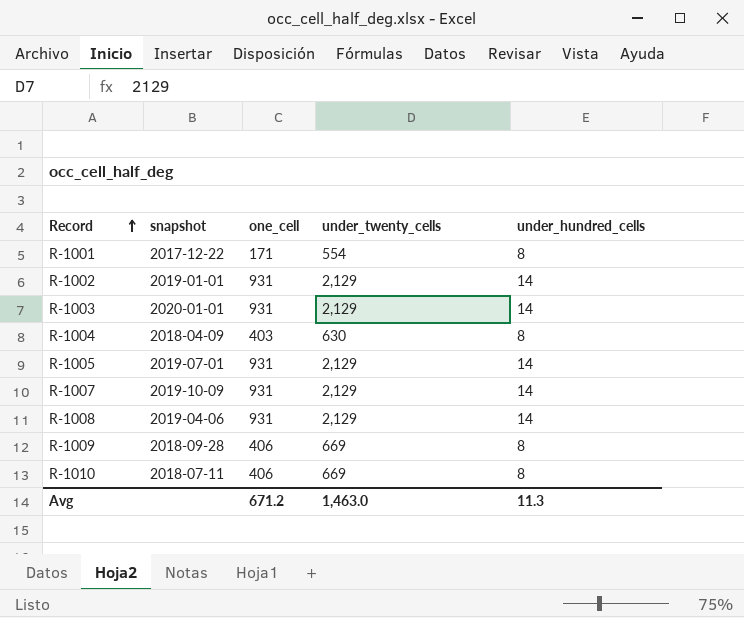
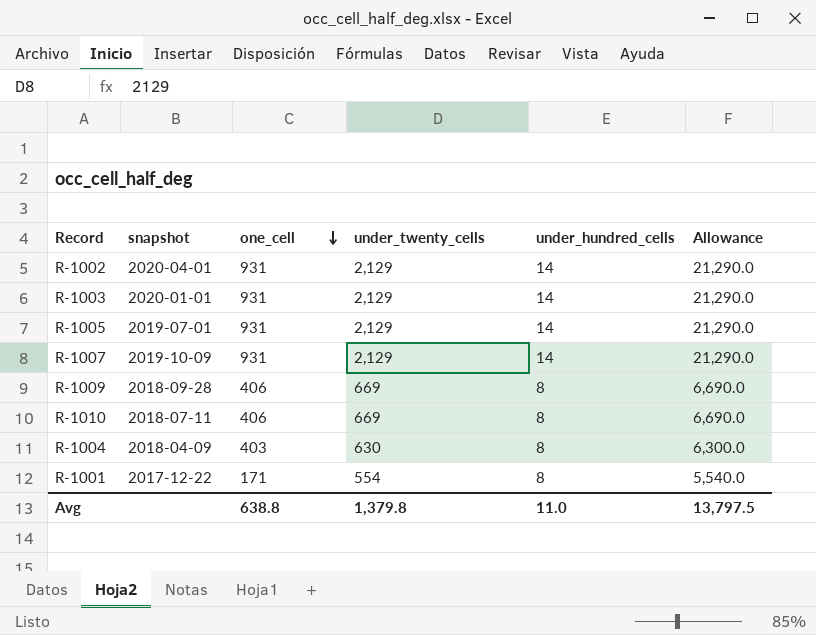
row order: Record ascending -> one_cell descending
column Allowance | formula: none -> [under_twenty_cells] * 10
row R-1008: 2019-04-06 | 931 | 2,129 | 14 -> none
R-1002 | snapshot: 2019-01-01 -> 2020-04-01
Avg | one_cell: 671.2 -> 638.8
Avg | under_twenty_cells: 1,463.0 -> 1,379.8
Avg | under_hundred_cells: 11.3 -> 11.0

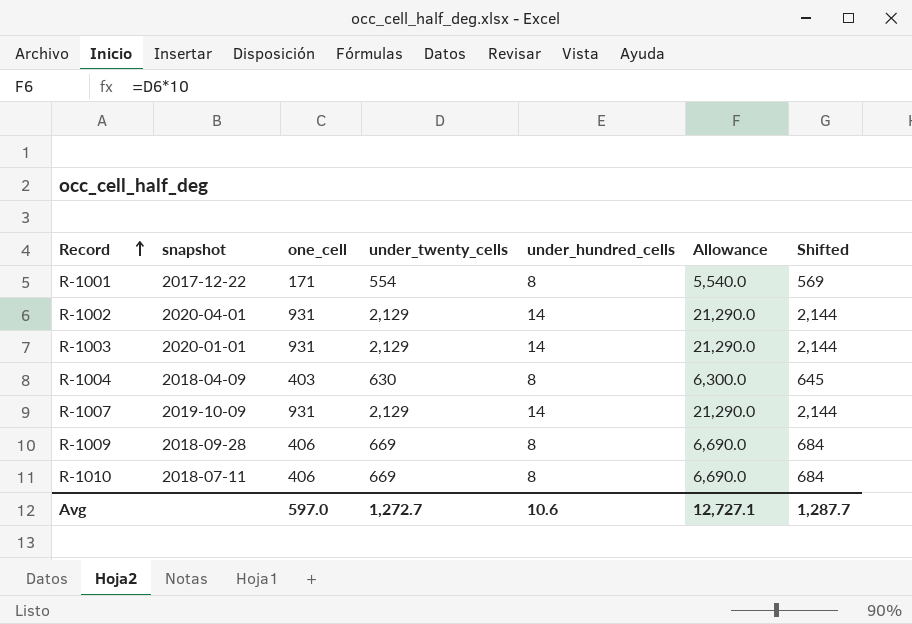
row order: one_cell descending -> Record ascending
column Shifted | formula: none -> [under_twenty_cells] + 15
row R-1005: 2019-07-01 | 931 | 2,129 | 14 | 21,290.0 -> none
Avg | one_cell: 638.8 -> 597.0
Avg | under_twenty_cells: 1,379.8 -> 1,272.7
Avg | under_hundred_cells: 11.0 -> 10.6
Avg | Allowance: 13,797.5 -> 12,727.1

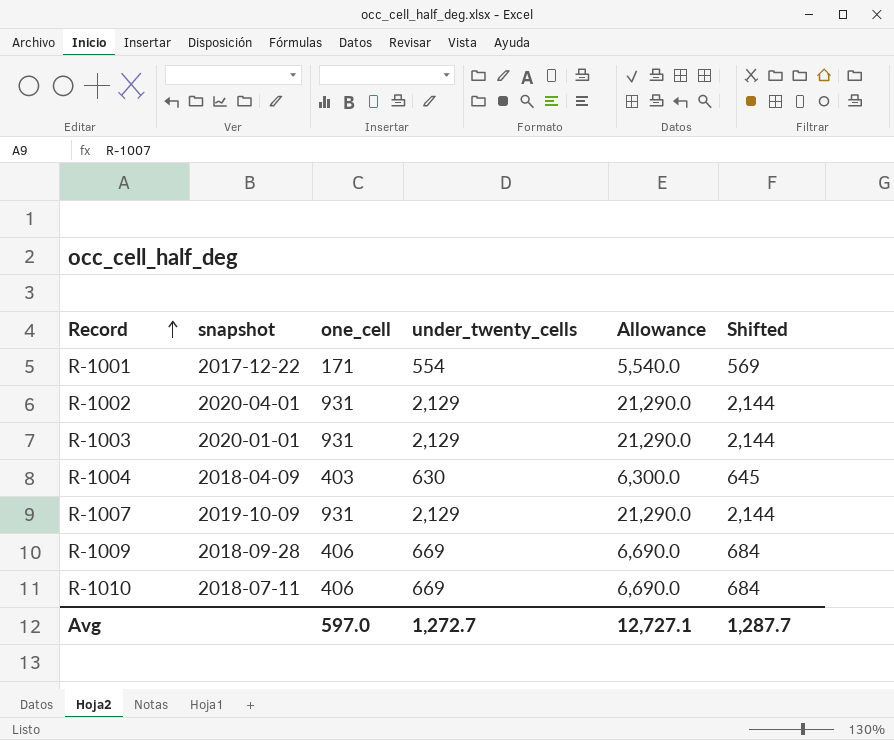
column under_hundred_cells | position: 5 -> none

